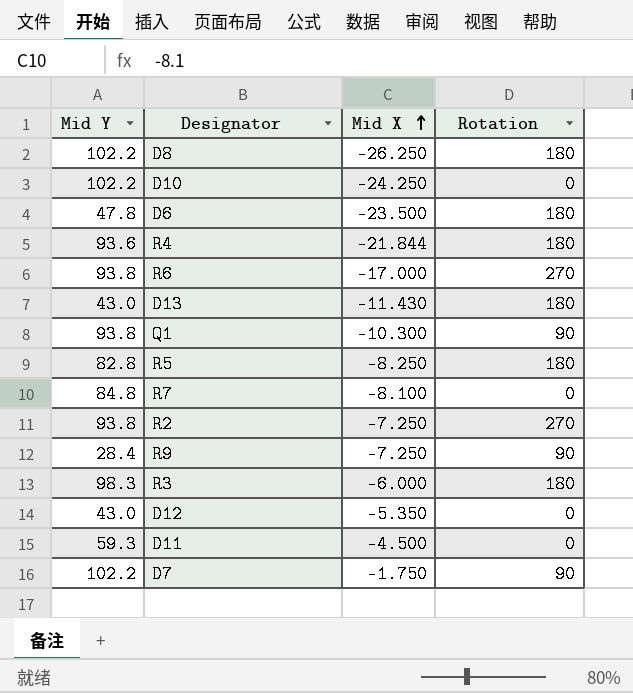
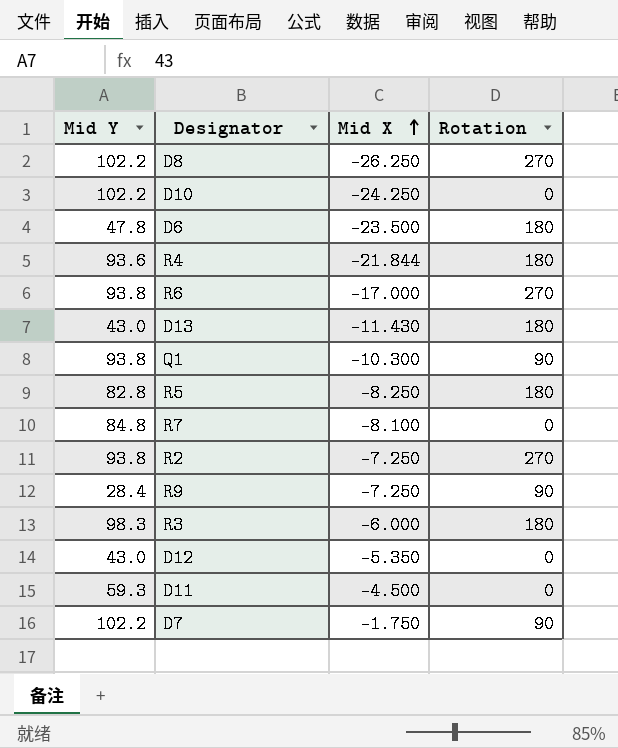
D8 | Rotation: 180 -> 270

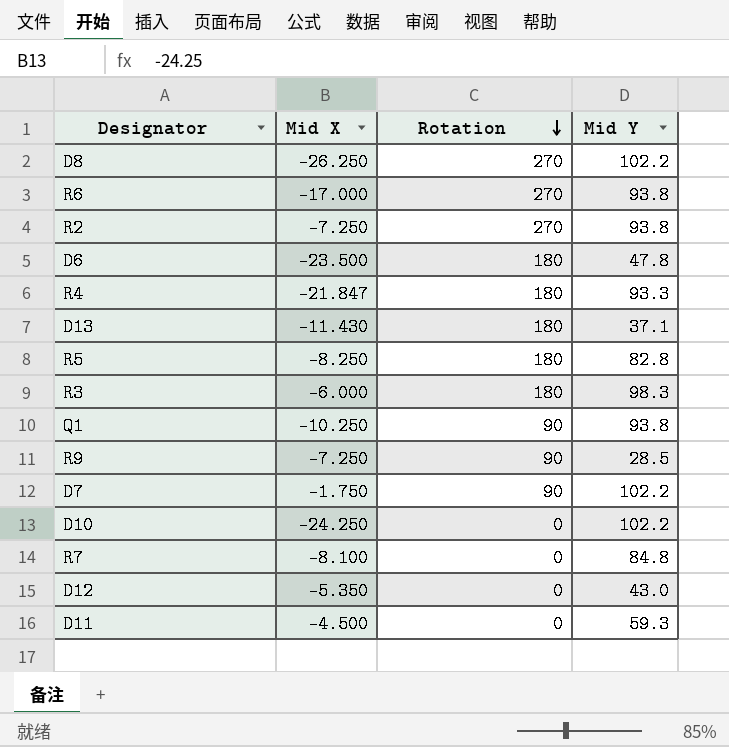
row order: Mid X ascending -> Rotation descending
column Mid Y | position: 1 -> 4
R4 | Mid X: -21.844 -> -21.847
R4 | Mid Y: 93.6 -> 93.3
D13 | Mid Y: 43.0 -> 37.1
Q1 | Mid X: -10.300 -> -10.250
R9 | Mid Y: 28.4 -> 28.5

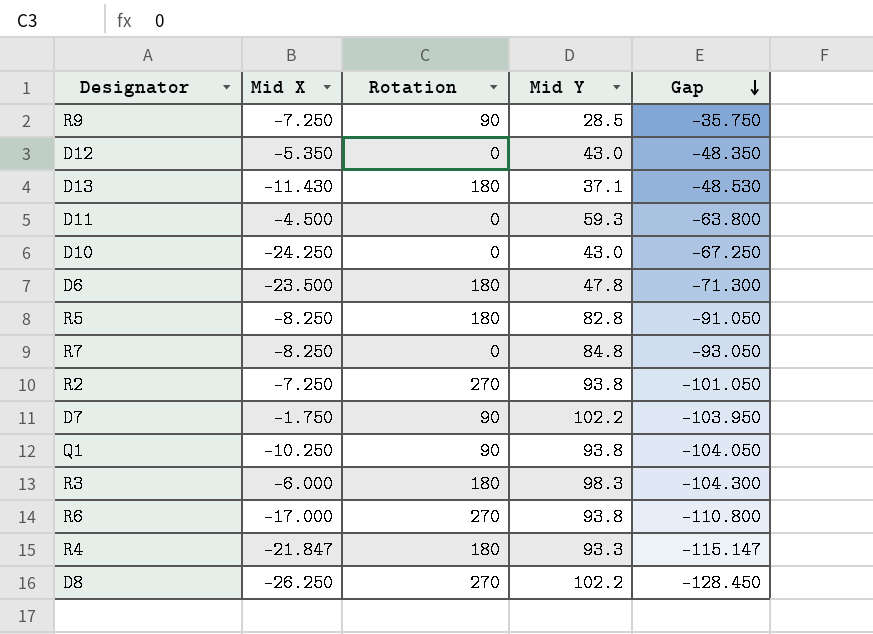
row order: Rotation descending -> Gap descending
column Gap | formula: none -> [Mid X] - [Mid Y]
D10 | Mid Y: 102.2 -> 43.0
R7 | Mid X: -8.100 -> -8.250

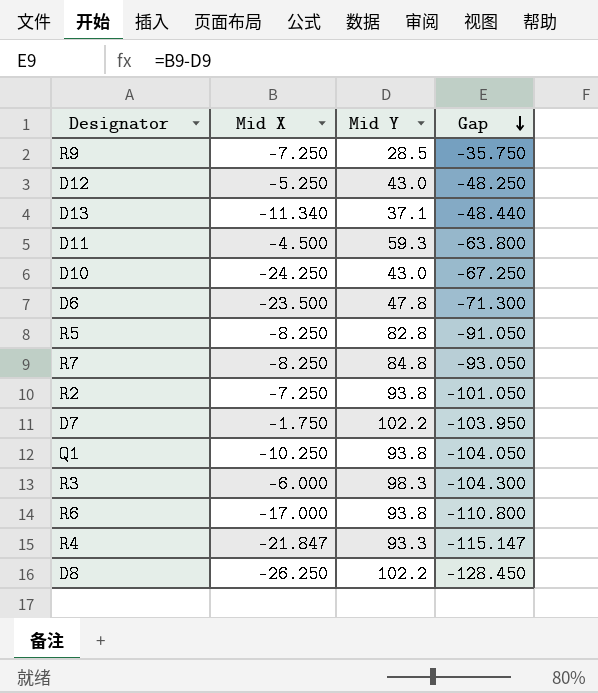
column Rotation | position: 3 -> none
D12 | Mid X: -5.350 -> -5.250
D12 | Gap: -48.350 -> -48.250
D13 | Mid X: -11.430 -> -11.340
D13 | Gap: -48.530 -> -48.440

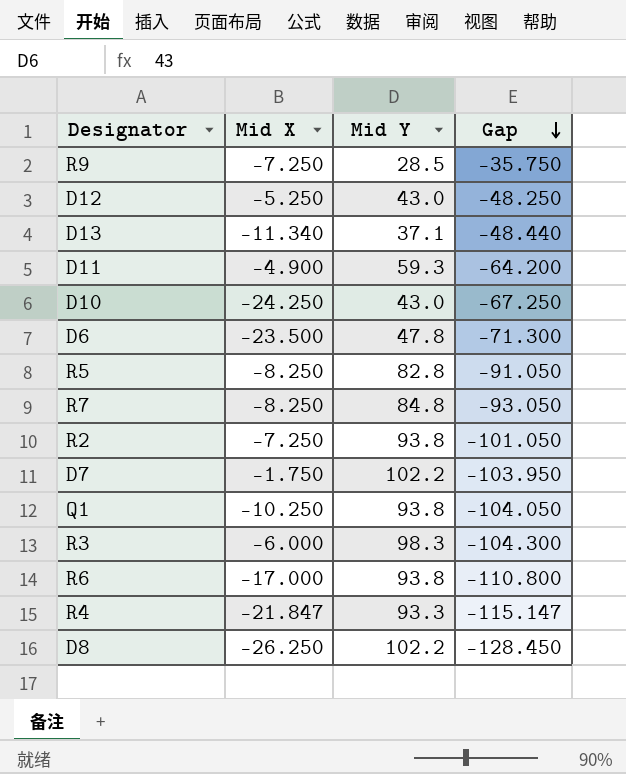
D11 | Mid X: -4.500 -> -4.900
D11 | Gap: -63.800 -> -64.200

